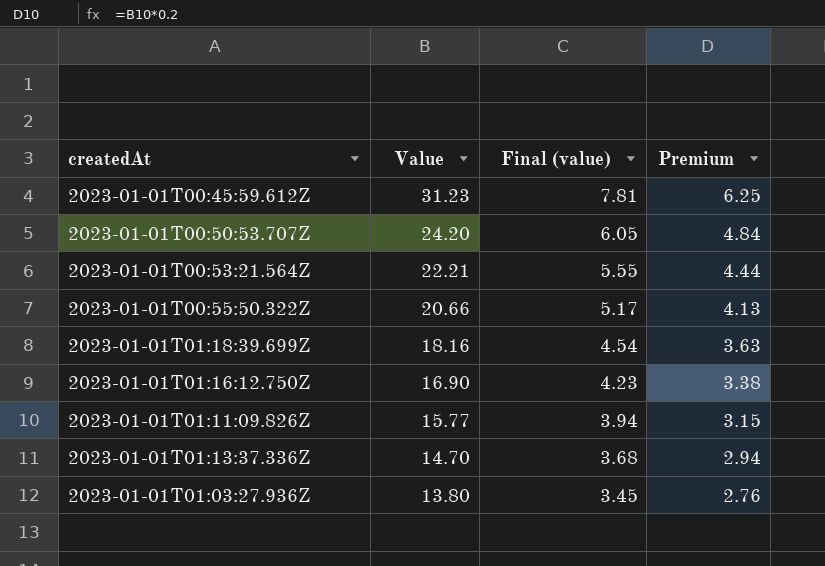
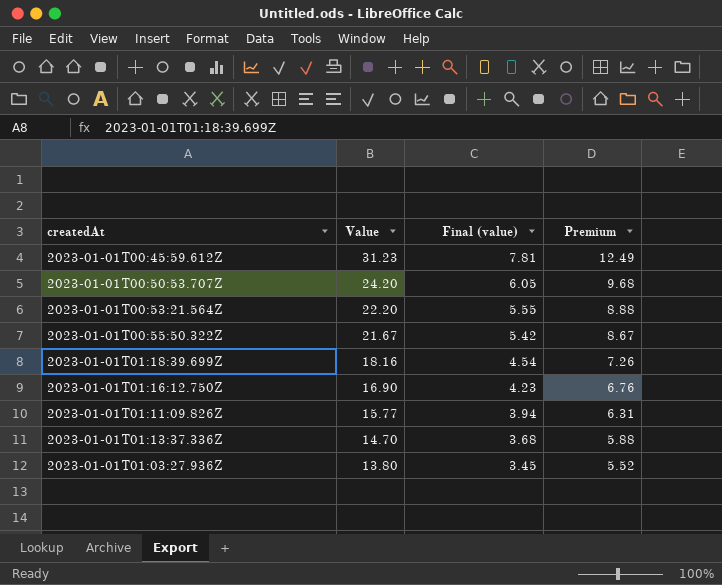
column Premium | formula: [Value] * 0.2 -> [Value] * 0.4
2023-01-01T00:53:21.564Z | Value: 22.21 -> 22.20
2023-01-01T00:55:50.322Z | Value: 20.66 -> 21.67
2023-01-01T00:55:50.322Z | Final (value): 5.17 -> 5.42

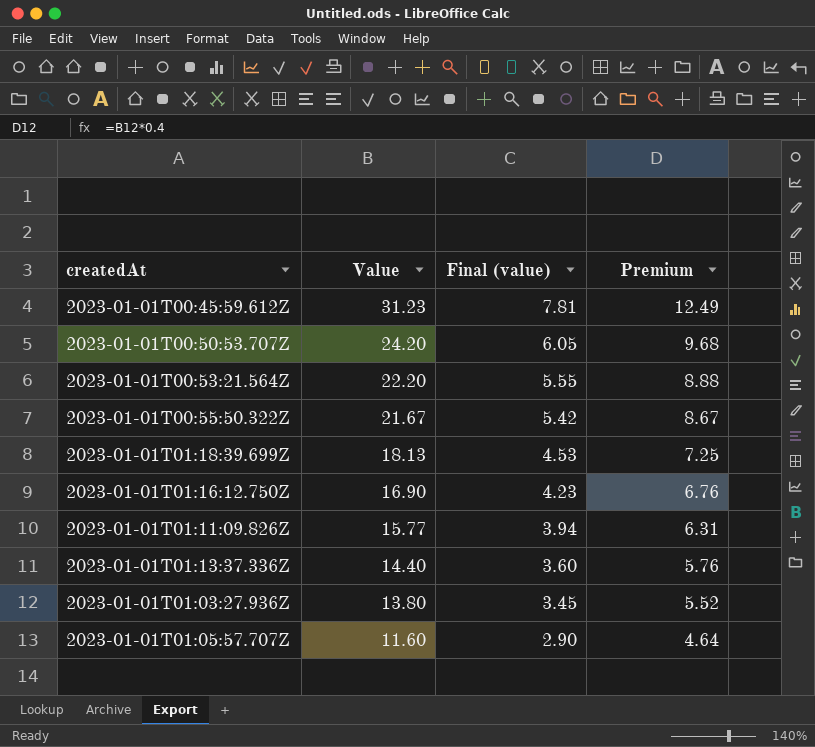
2023-01-01T01:18:39.699Z | Value: 18.16 -> 18.13
2023-01-01T01:18:39.699Z | Final (value): 4.54 -> 4.53
2023-01-01T01:18:39.699Z | Premium: 7.26 -> 7.25
2023-01-01T01:13:37.336Z | Value: 14.70 -> 14.40
2023-01-01T01:13:37.336Z | Final (value): 3.68 -> 3.60
2023-01-01T01:13:37.336Z | Premium: 5.88 -> 5.76
row 2023-01-01T01:05:57.707Z: none -> 11.60 | 2.90 | 4.64

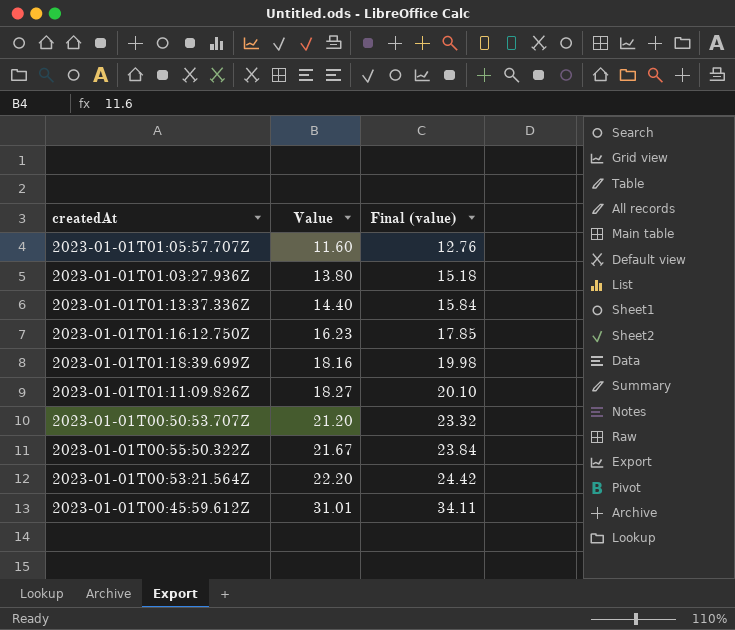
row order: Value descending -> Value ascending
column Premium | formula: [Value] * 0.4 -> none
column Final (value) | formula: [Value] * 0.25 -> [Value] * 1.1
2023-01-01T01:16:12.750Z | Value: 16.90 -> 16.23
2023-01-01T01:18:39.699Z | Value: 18.13 -> 18.16
2023-01-01T01:11:09.826Z | Value: 15.77 -> 18.27
2023-01-01T00:50:53.707Z | Value: 24.20 -> 21.20
2023-01-01T00:45:59.612Z | Value: 31.23 -> 31.01

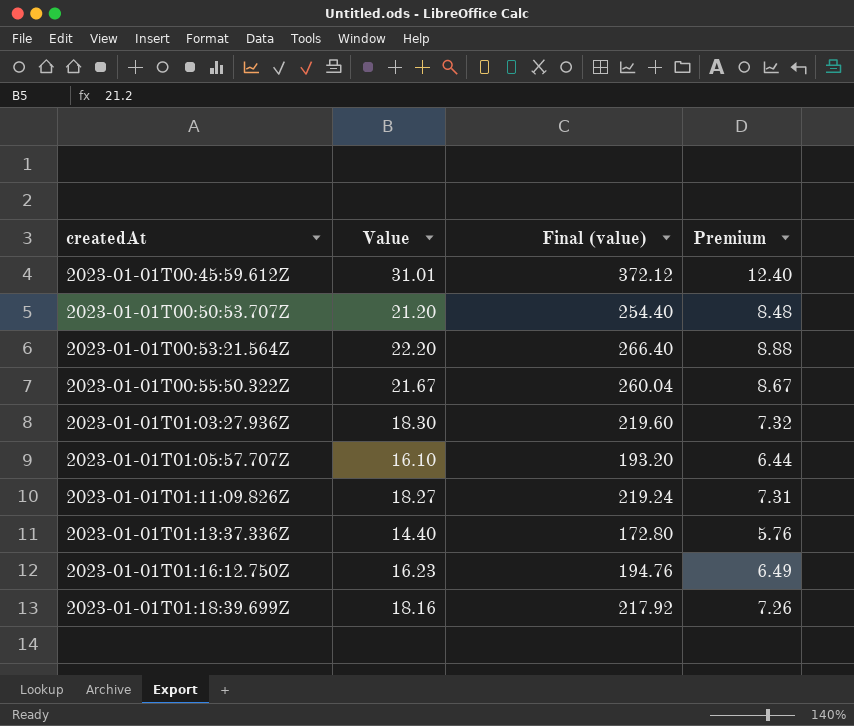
row order: Value ascending -> createdAt ascending
column Final (value) | formula: [Value] * 1.1 -> [Value] * 12
column Premium | formula: none -> [Value] * 0.4
2023-01-01T01:03:27.936Z | Value: 13.80 -> 18.30
2023-01-01T01:05:57.707Z | Value: 11.60 -> 16.10

